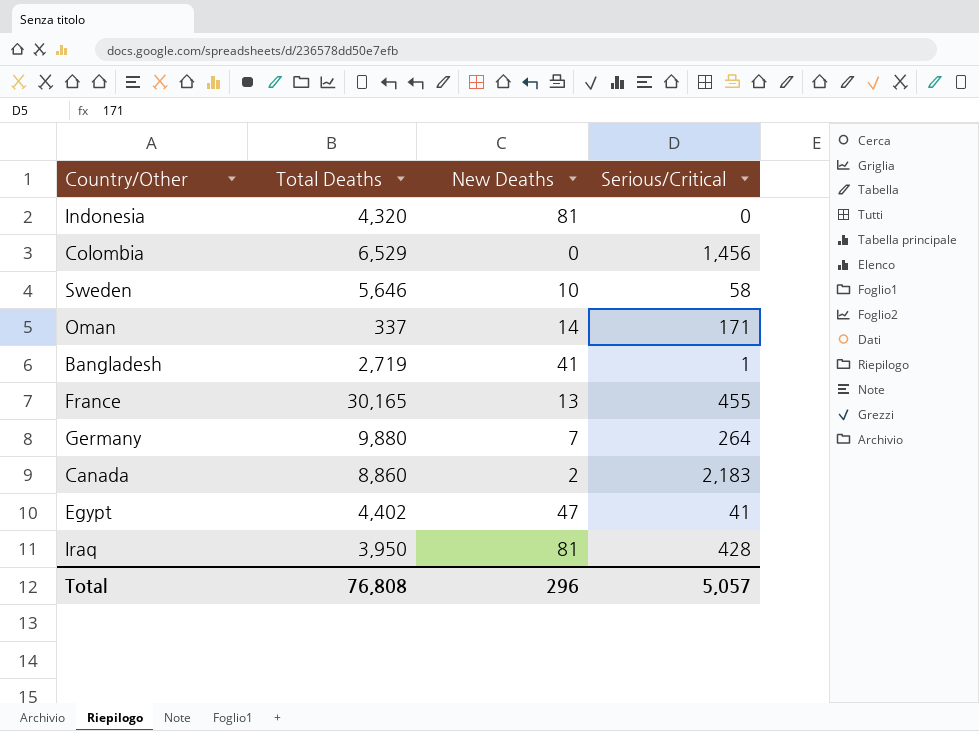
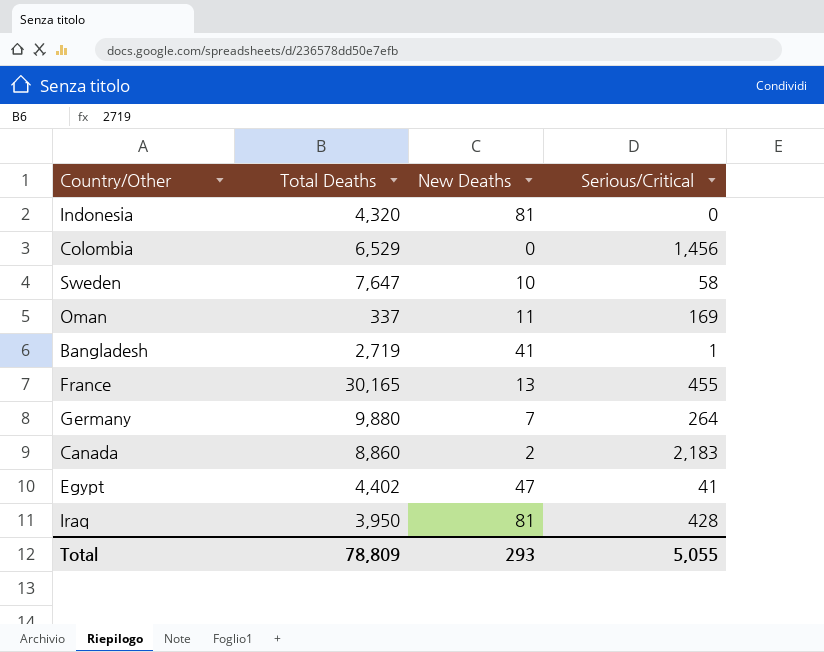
Sweden | Total Deaths: 5,646 -> 7,647
Oman | New Deaths: 14 -> 11
Oman | Serious/Critical: 171 -> 169
Total | Total Deaths: 76,808 -> 78,809
Total | New Deaths: 296 -> 293
Total | Serious/Critical: 5,057 -> 5,055

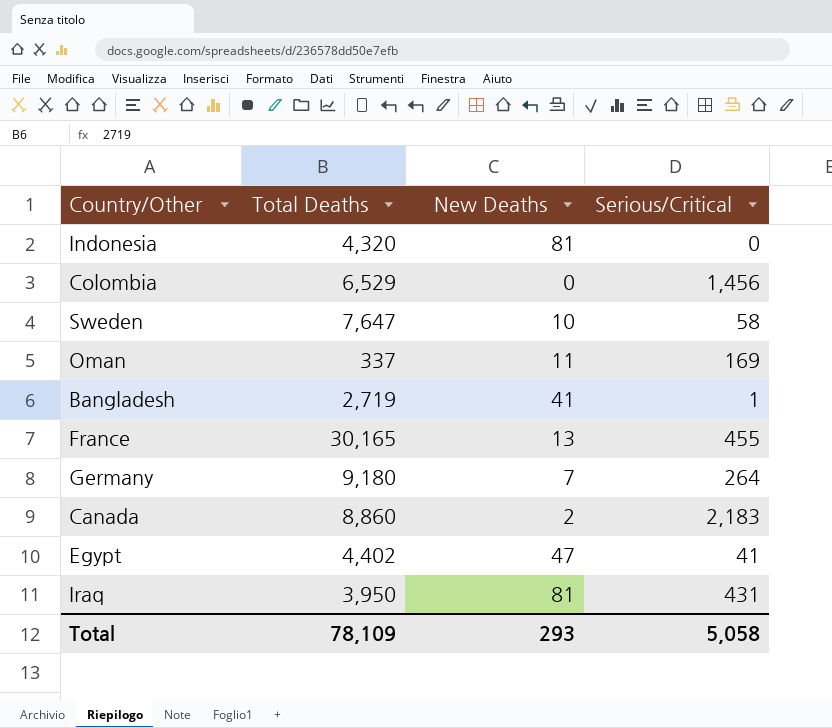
Germany | Total Deaths: 9,880 -> 9,180
Iraq | Serious/Critical: 428 -> 431
Total | Total Deaths: 78,809 -> 78,109
Total | Serious/Critical: 5,055 -> 5,058

